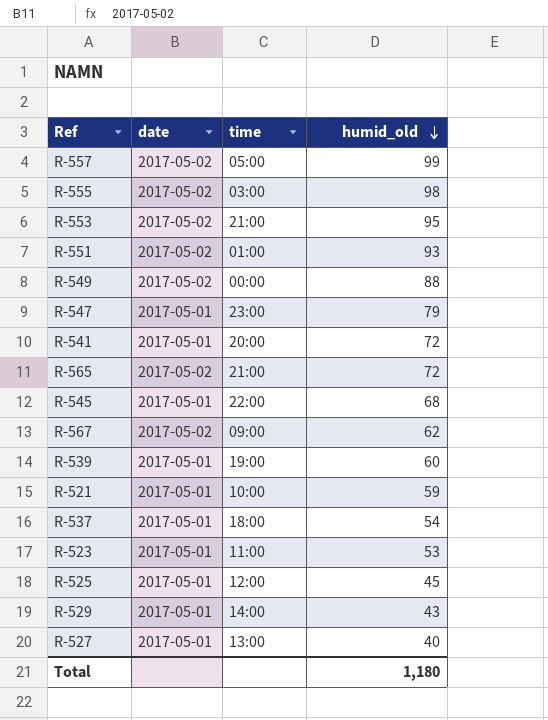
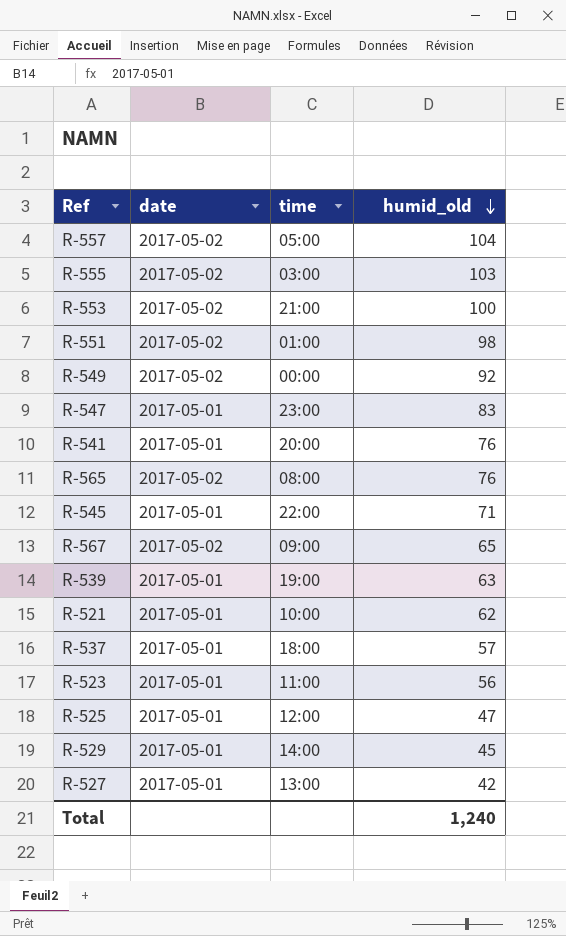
R-557 | humid_old: 99 -> 104
R-555 | humid_old: 98 -> 103
R-553 | humid_old: 95 -> 100
R-551 | humid_old: 93 -> 98
R-549 | humid_old: 88 -> 92
R-547 | humid_old: 79 -> 83
R-541 | humid_old: 72 -> 76
R-565 | time: 21:00 -> 08:00
R-565 | humid_old: 72 -> 76
R-545 | humid_old: 68 -> 71
R-567 | humid_old: 62 -> 65
R-539 | humid_old: 60 -> 63
R-521 | humid_old: 59 -> 62
R-537 | humid_old: 54 -> 57
R-523 | humid_old: 53 -> 56
R-525 | humid_old: 45 -> 47
R-529 | humid_old: 43 -> 45
R-527 | humid_old: 40 -> 42
Total | humid_old: 1,180 -> 1,240

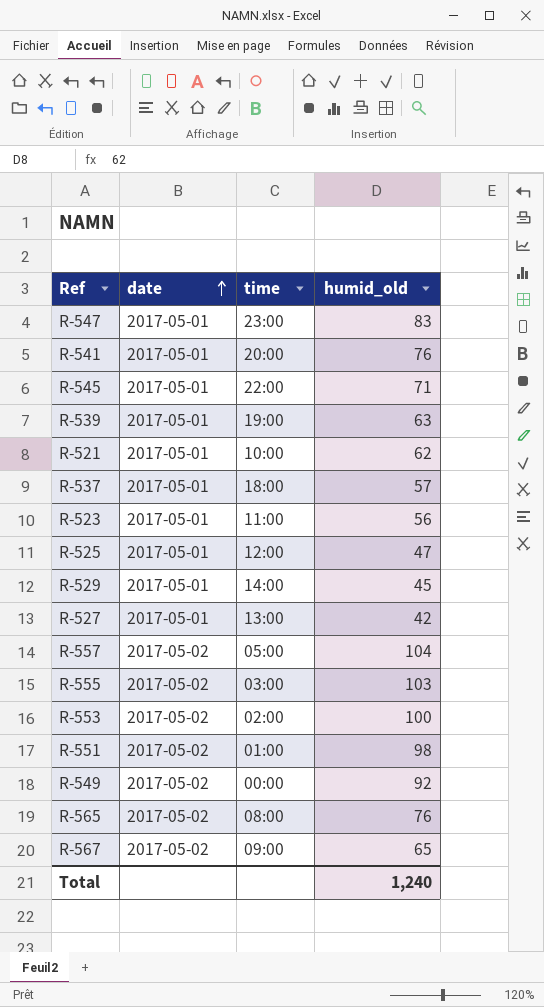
row order: humid_old descending -> date ascending
R-553 | time: 21:00 -> 02:00

